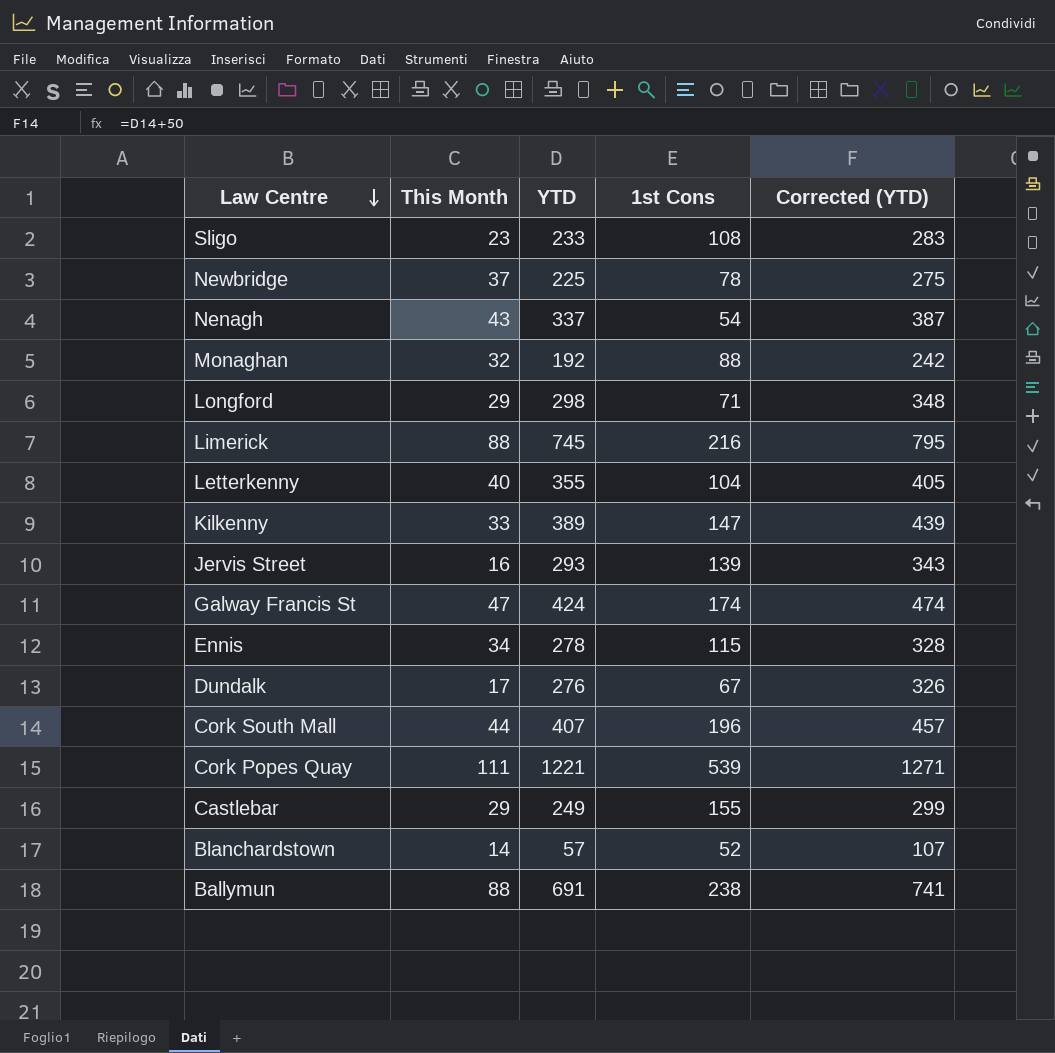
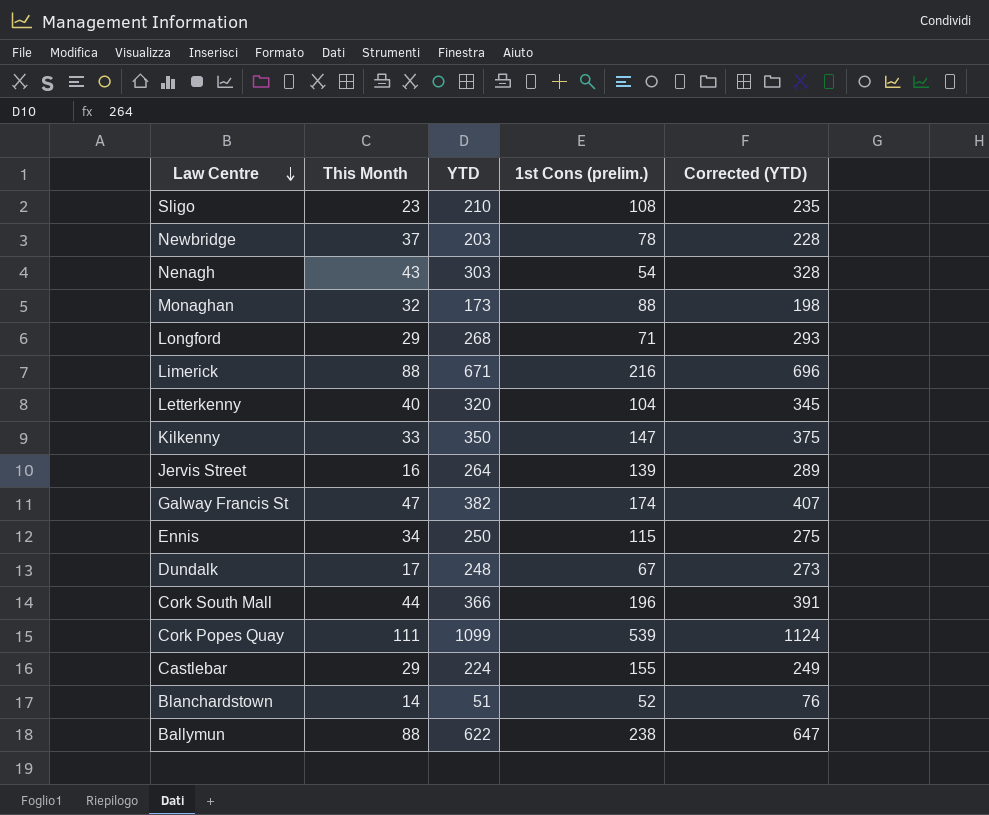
column name: 1st Cons -> 1st Cons (prelim.)
column Corrected (YTD) | formula: [YTD] + 50 -> [YTD] + 25
Sligo | YTD: 233 -> 210
Newbridge | YTD: 225 -> 203
Nenagh | YTD: 337 -> 303
Monaghan | YTD: 192 -> 173
Longford | YTD: 298 -> 268
Limerick | YTD: 745 -> 671
Letterkenny | YTD: 355 -> 320
Kilkenny | YTD: 389 -> 350
Jervis Street | YTD: 293 -> 264
Galway Francis St | YTD: 424 -> 382
Ennis | YTD: 278 -> 250
Dundalk | YTD: 276 -> 248
Cork South Mall | YTD: 407 -> 366
Cork Popes Quay | YTD: 1221 -> 1099
Castlebar | YTD: 249 -> 224
Blanchardstown | YTD: 57 -> 51
Ballymun | YTD: 691 -> 622

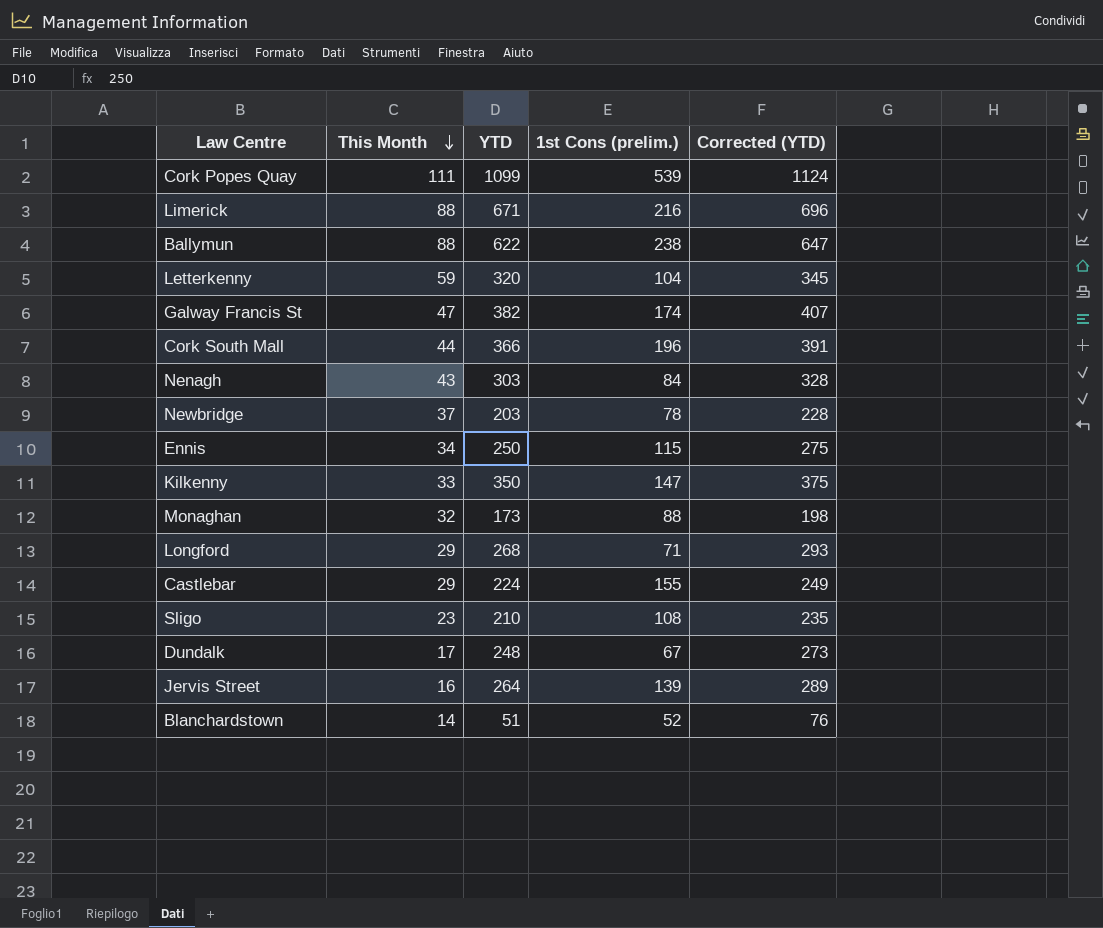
row order: Law Centre descending -> This Month descending
Letterkenny | This Month: 40 -> 59
Nenagh | 1st Cons (prelim.): 54 -> 84

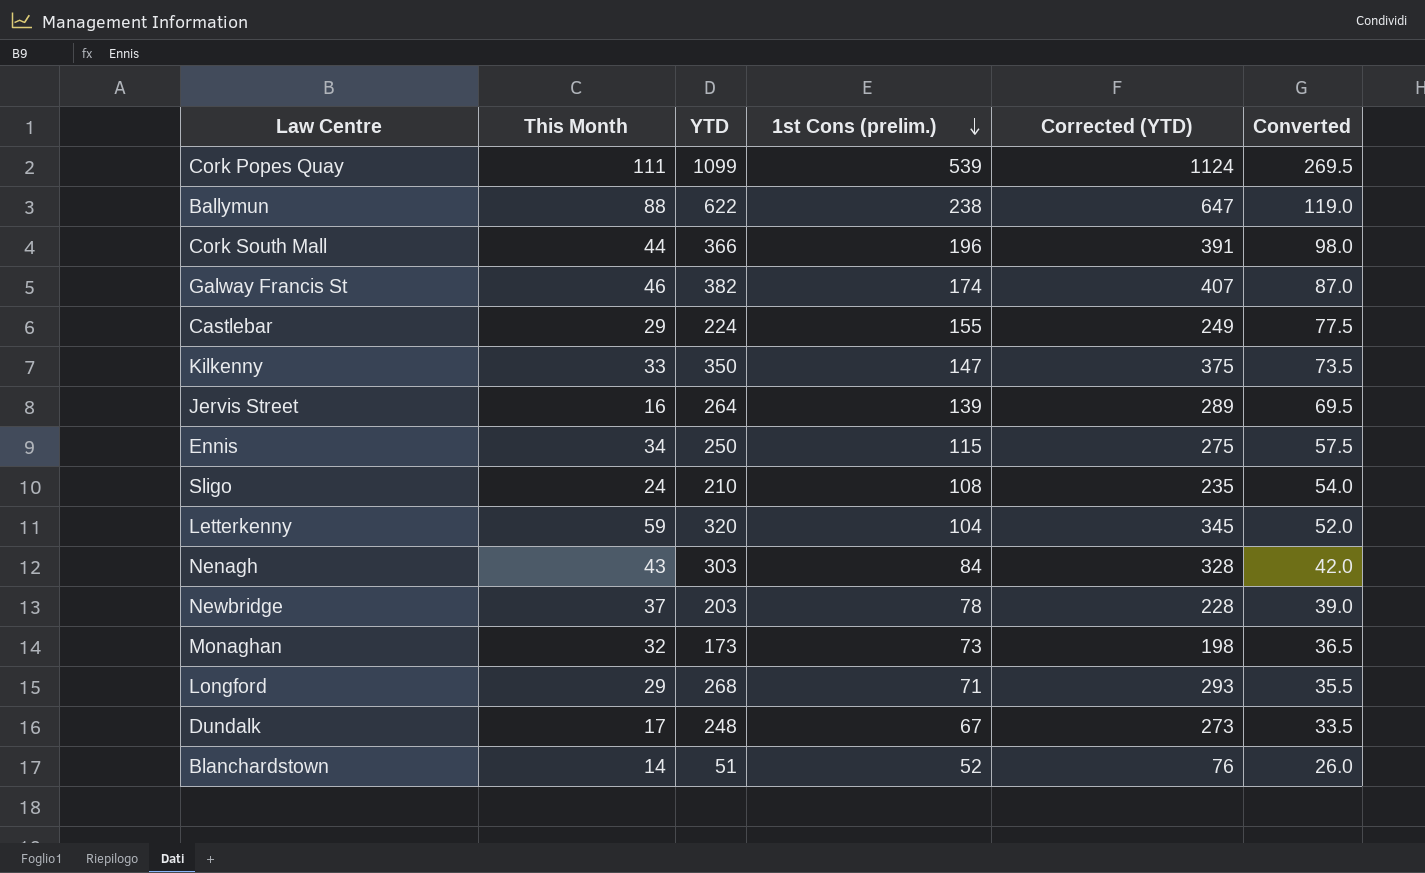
row order: This Month descending -> 1st Cons (prelim.) descending
column Converted | formula: none -> [1st Cons (prelim.)] * 0.5
row Limerick: 88 | 671 | 216 | 696 -> none
Galway Francis St | This Month: 47 -> 46
Sligo | This Month: 23 -> 24
Monaghan | 1st Cons (prelim.): 88 -> 73

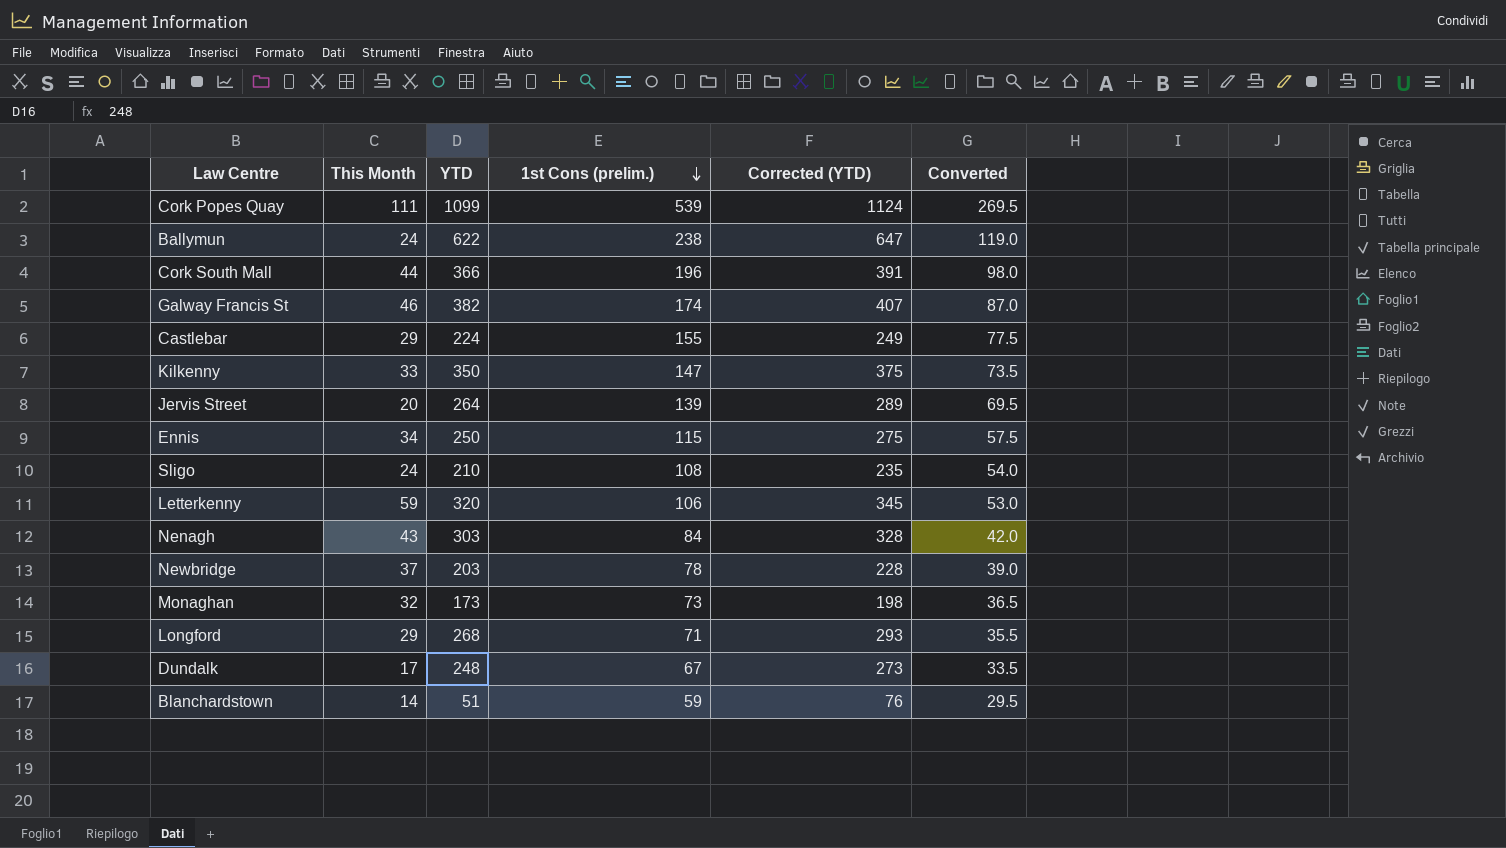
Ballymun | This Month: 88 -> 24
Jervis Street | This Month: 16 -> 20
Letterkenny | 1st Cons (prelim.): 104 -> 106
Letterkenny | Converted: 52.0 -> 53.0
Blanchardstown | 1st Cons (prelim.): 52 -> 59
Blanchardstown | Converted: 26.0 -> 29.5

